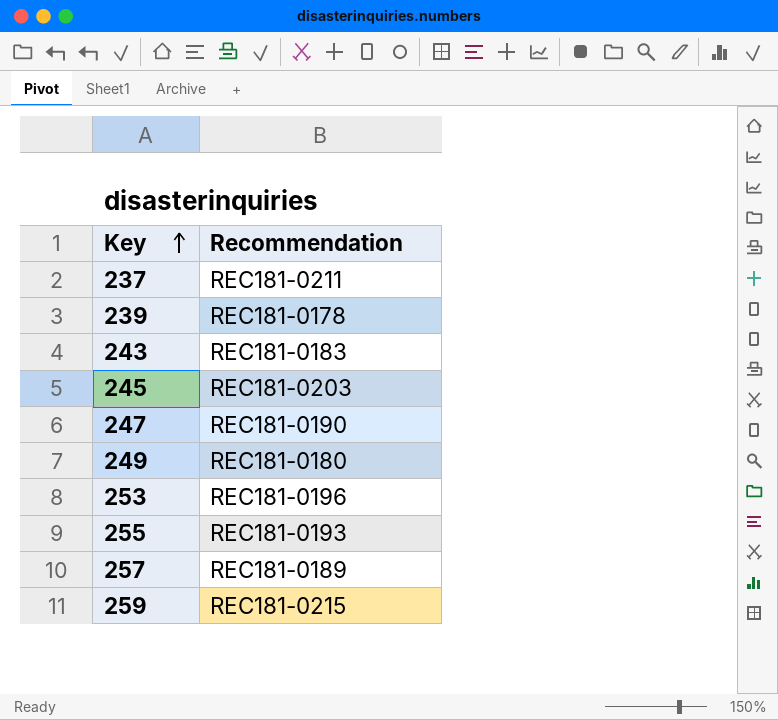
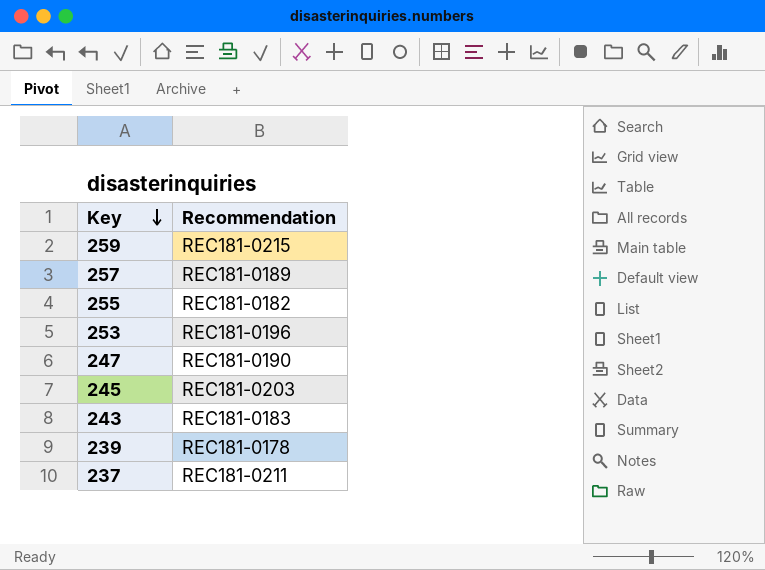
row order: Key ascending -> Key descending
row 249: REC181-0180 -> none
255 | Recommendation: REC181-0193 -> REC181-0182

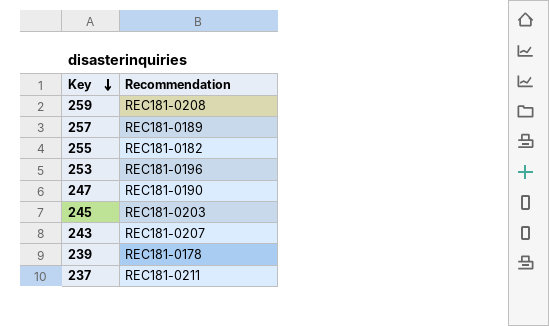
259 | Recommendation: REC181-0215 -> REC181-0208
243 | Recommendation: REC181-0183 -> REC181-0207

